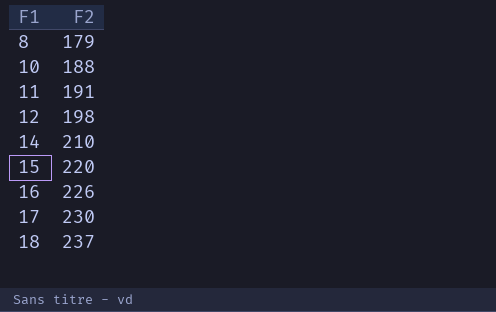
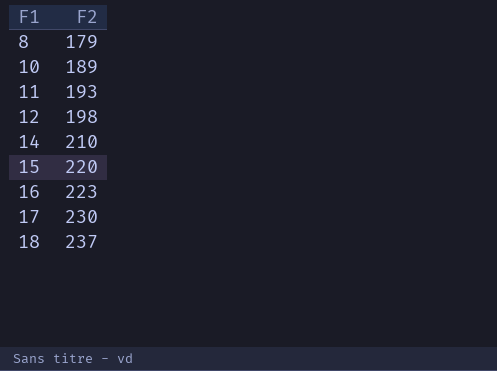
10 | F2: 188 -> 189
11 | F2: 191 -> 193
16 | F2: 226 -> 223

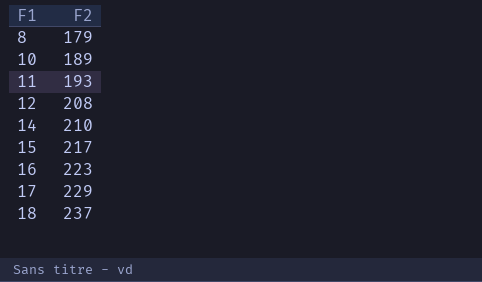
12 | F2: 198 -> 208
15 | F2: 220 -> 217
17 | F2: 230 -> 229

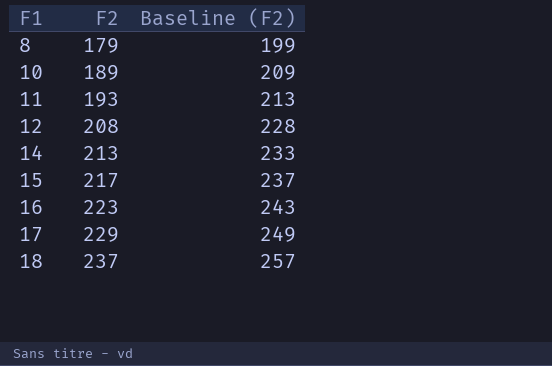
column Baseline (F2) | formula: none -> [F2] + 20
14 | F2: 210 -> 213

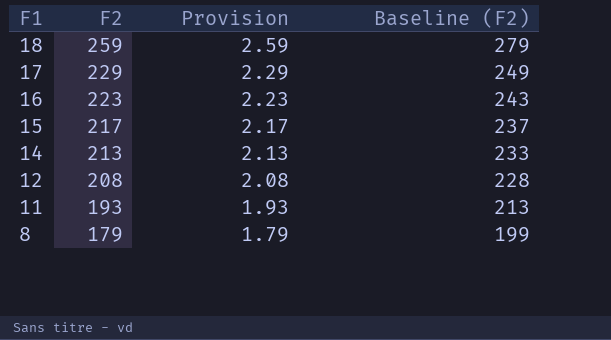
row order: F1 ascending -> F1 descending
column Provision | formula: none -> [F2] * 0.01
row 10: 189 | 209 -> none
18 | F2: 237 -> 259
18 | Baseline (F2): 257 -> 279

